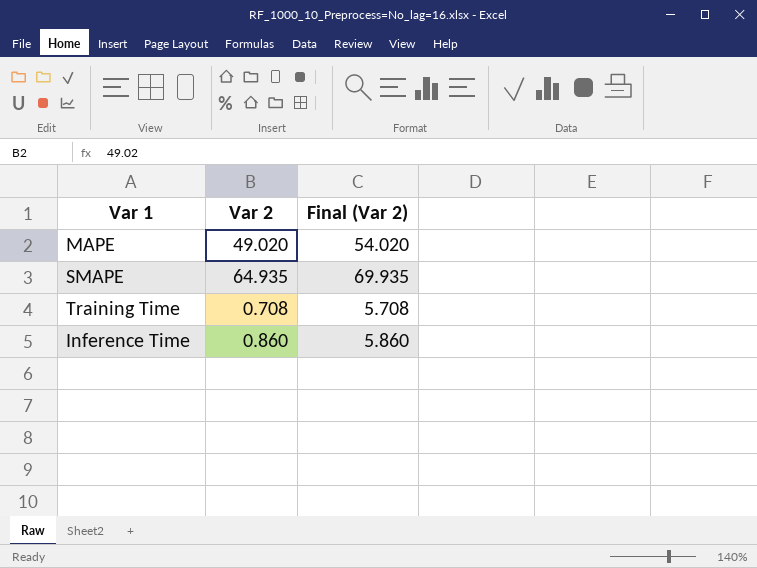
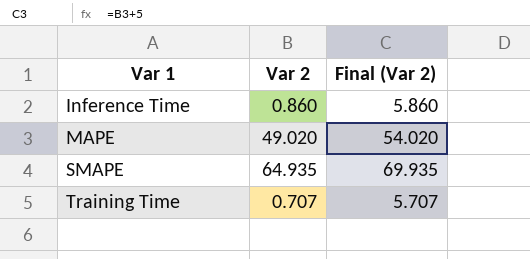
row order: none -> Var 1 ascending
Training Time | Var 2: 0.708 -> 0.707
Training Time | Final (Var 2): 5.708 -> 5.707

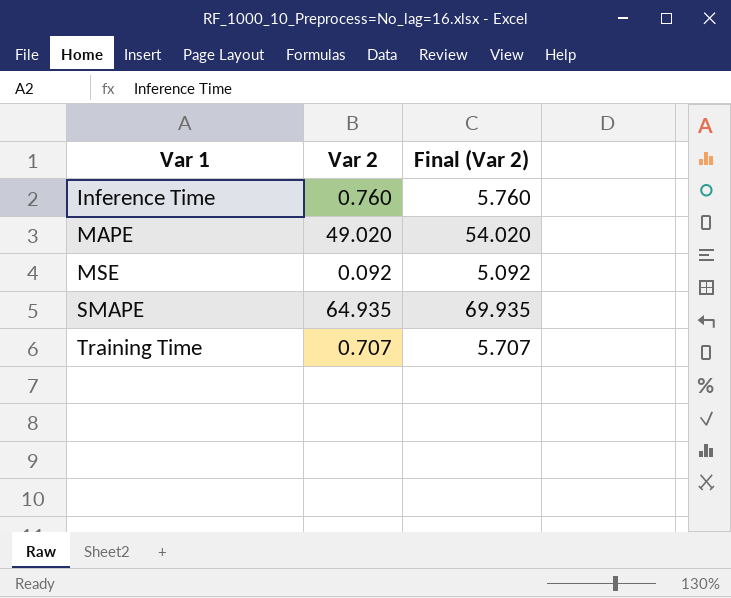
Inference Time | Var 2: 0.860 -> 0.760
Inference Time | Final (Var 2): 5.860 -> 5.760
row MSE: none -> 0.092 | 5.092

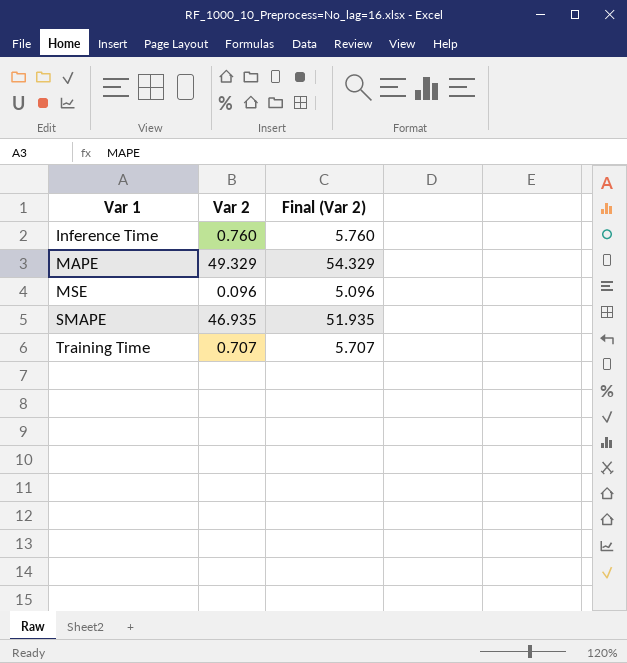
MAPE | Var 2: 49.020 -> 49.329
MAPE | Final (Var 2): 54.020 -> 54.329
MSE | Var 2: 0.092 -> 0.096
MSE | Final (Var 2): 5.092 -> 5.096
SMAPE | Var 2: 64.935 -> 46.935
SMAPE | Final (Var 2): 69.935 -> 51.935

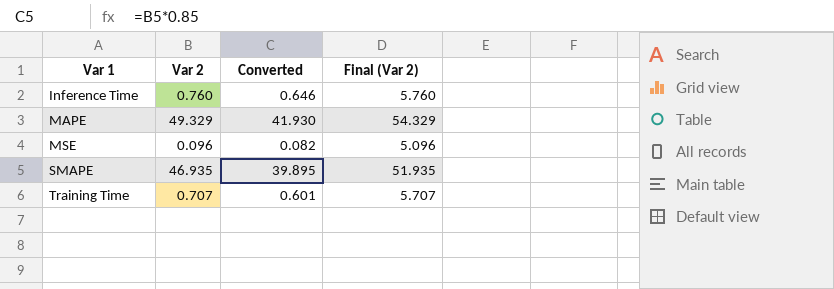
column Converted | formula: none -> [Var 2] * 0.85

